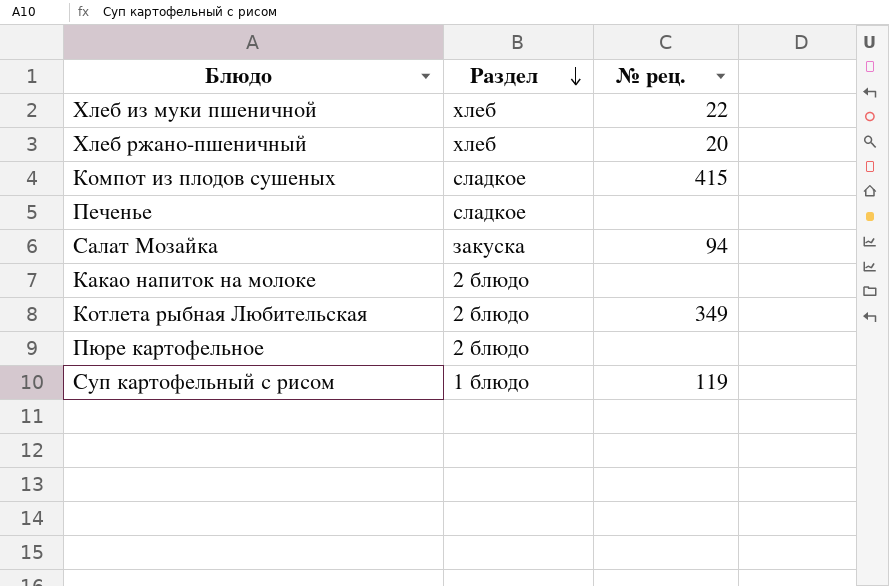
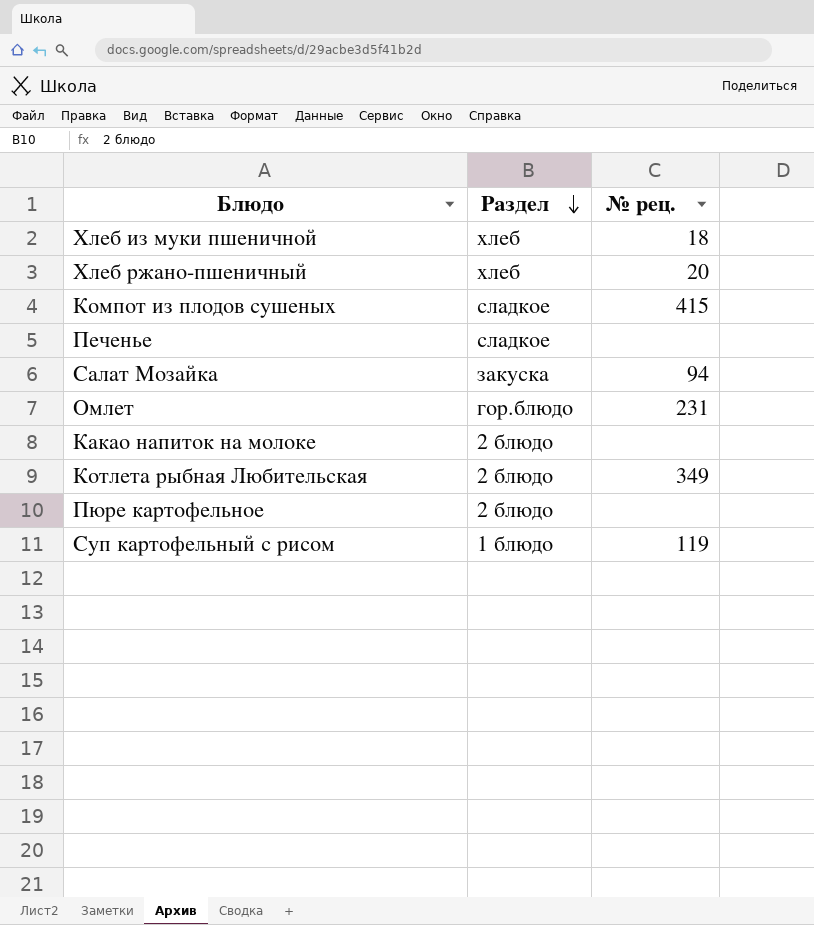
Хлеб из муки пшеничной | № рец.: 22 -> 18
row Омлет: none -> гор.блюдо | 231

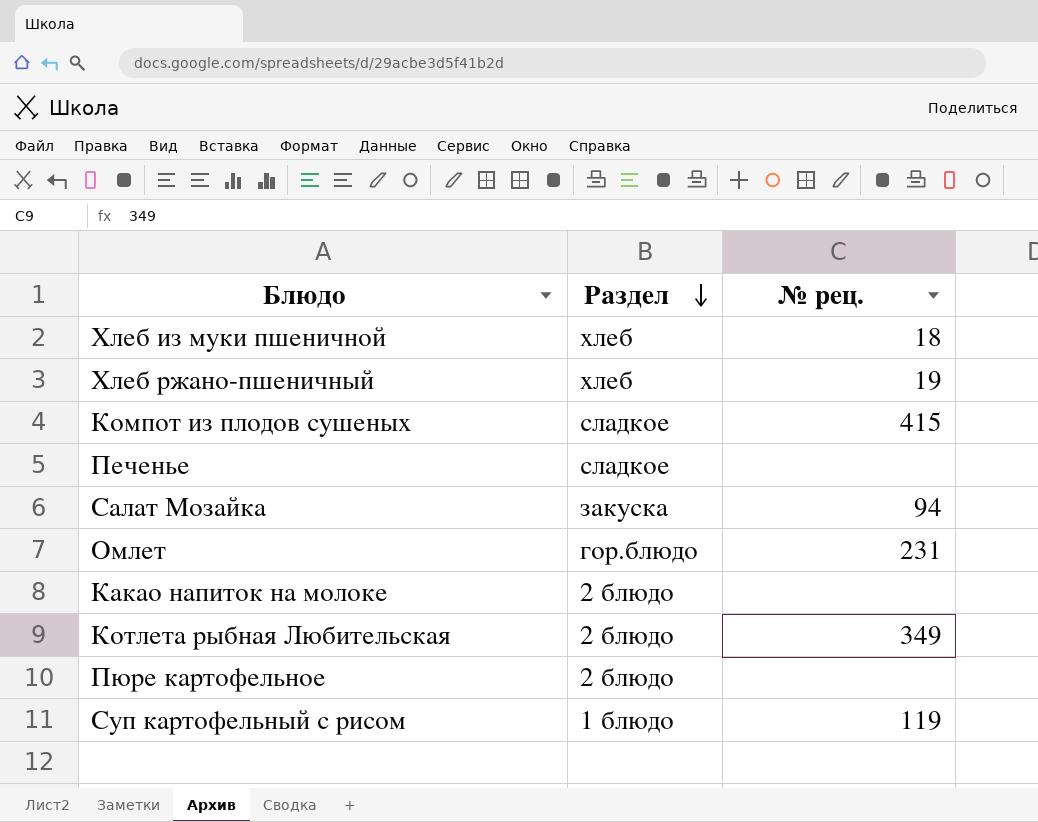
Хлеб ржано-пшеничный | № рец.: 20 -> 19

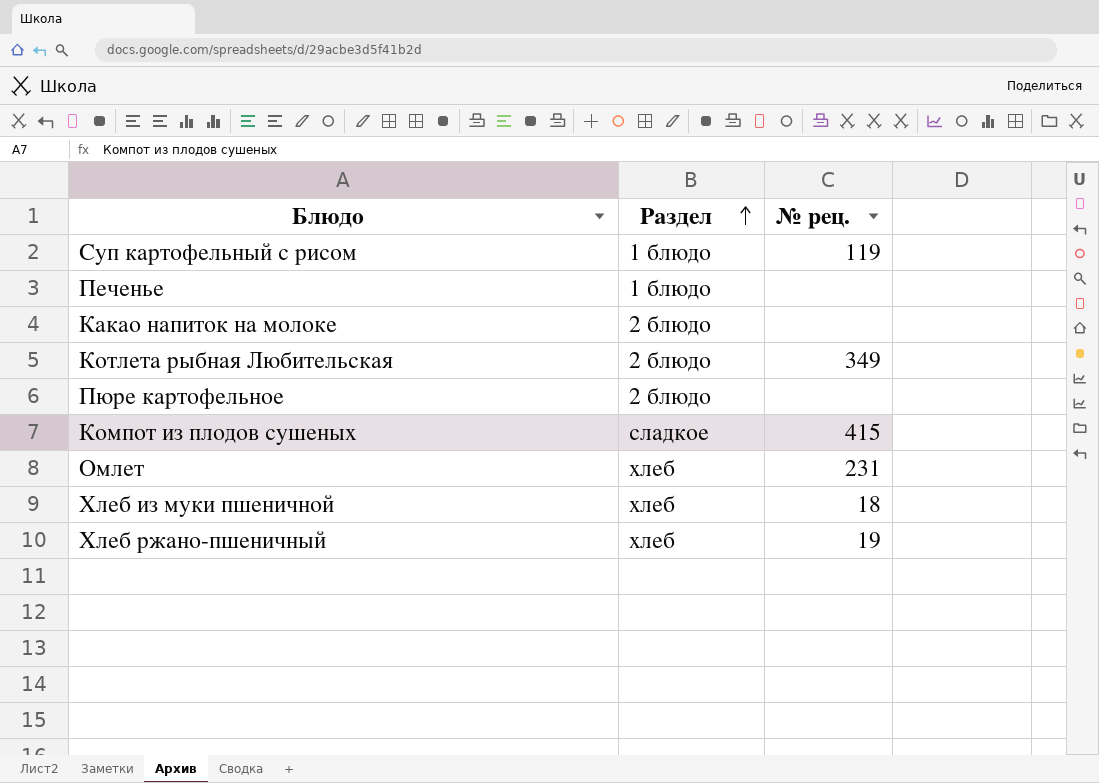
row order: Раздел descending -> Раздел ascending
row Салат Мозайка: закуска | 94 -> none
Печенье | Раздел: сладкое -> 1 блюдо
Омлет | Раздел: гор.блюдо -> хлеб

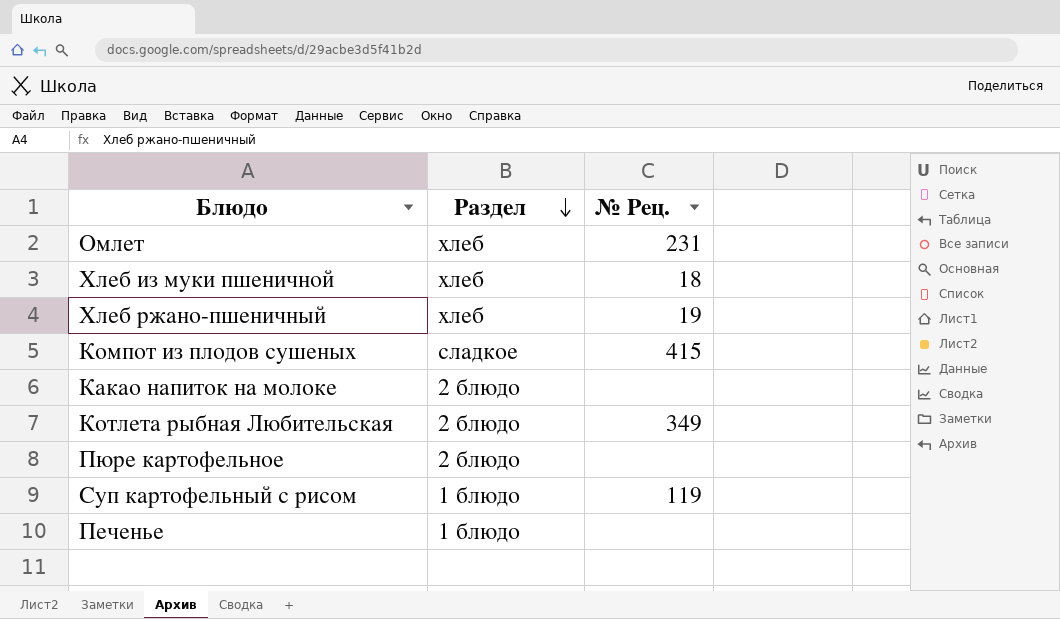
row order: Раздел ascending -> Раздел descending
column name: № рец. -> № Рец.

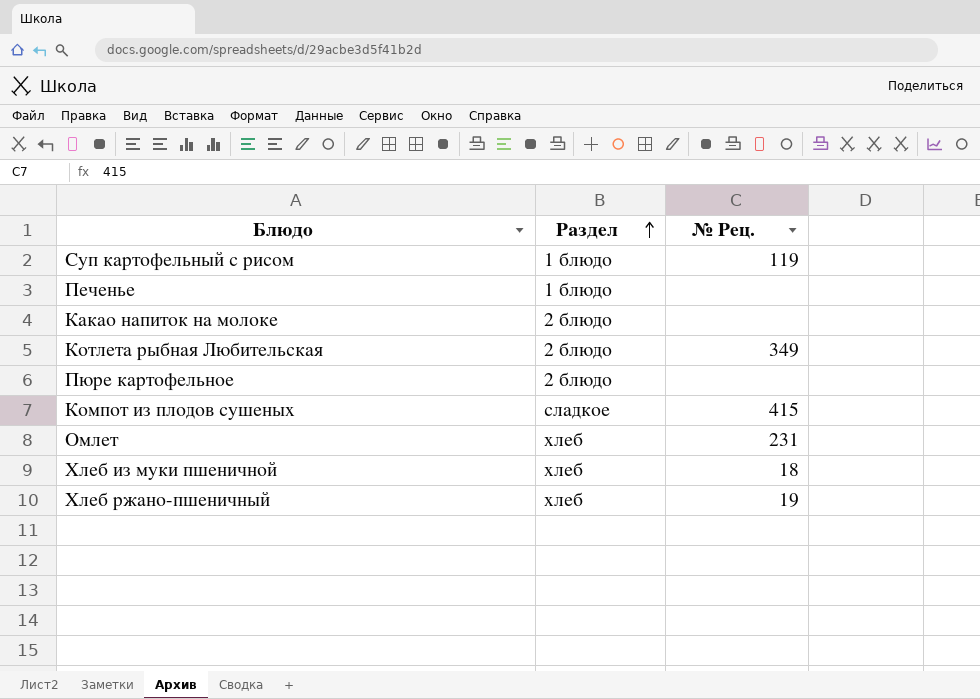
row order: Раздел descending -> Раздел ascending

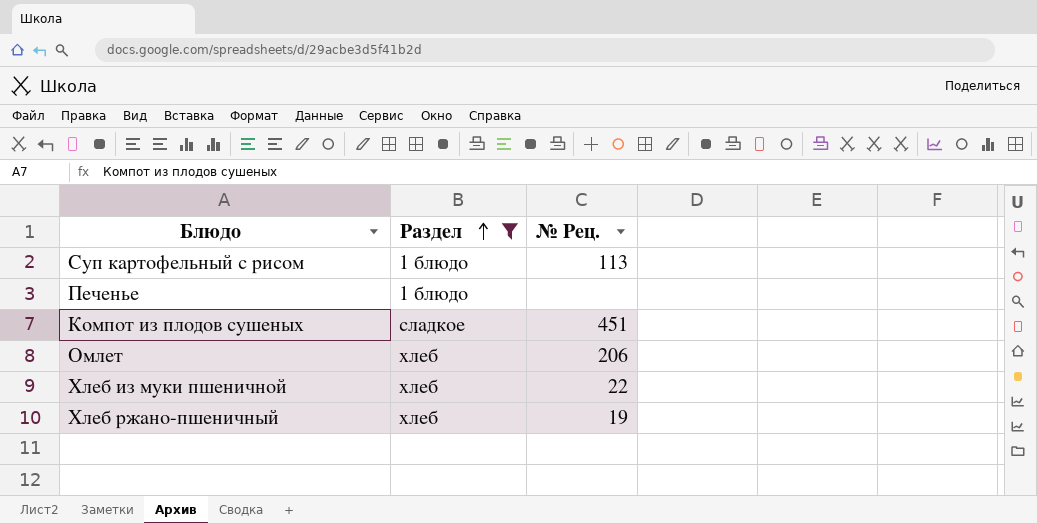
filter: none -> Раздел != 2 блюдо
Суп картофельный с рисом | № Рец.: 119 -> 113
Компот из плодов сушеных | № Рец.: 415 -> 451
Омлет | № Рец.: 231 -> 206
Хлеб из муки пшеничной | № Рец.: 18 -> 22

